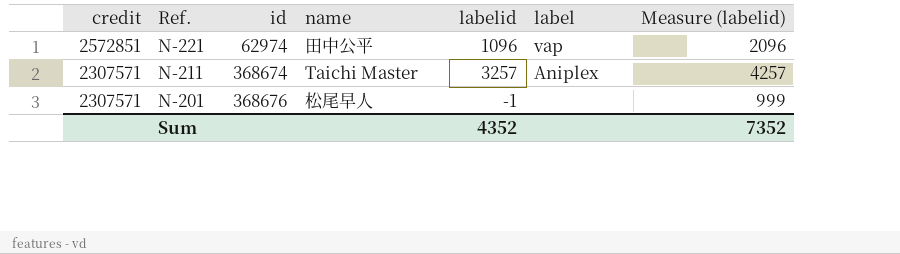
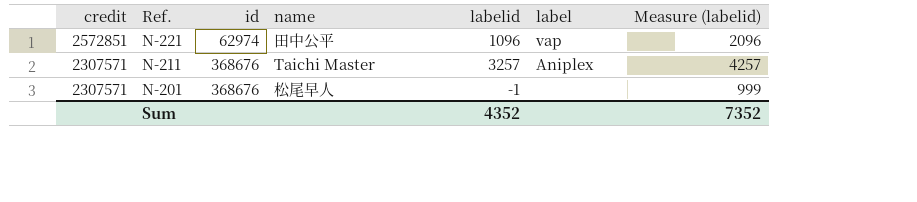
N-211 | id: 368674 -> 368676

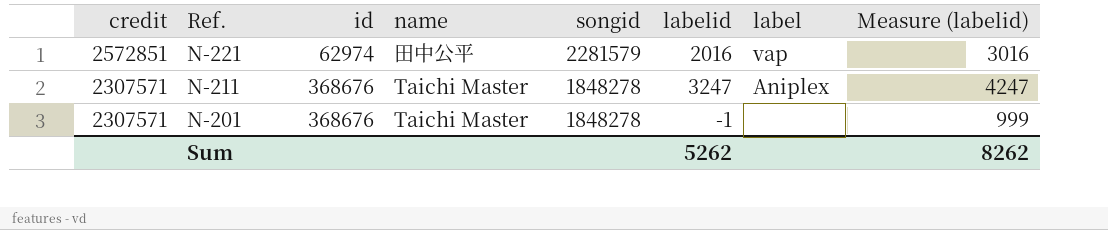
column songid | position: none -> 5
N-221 | labelid: 1096 -> 2016
N-221 | Measure (labelid): 2096 -> 3016
N-211 | labelid: 3257 -> 3247
N-211 | Measure (labelid): 4257 -> 4247
N-201 | name: 松尾早人 -> Taichi Master
Sum | labelid: 4352 -> 5262
Sum | Measure (labelid): 7352 -> 8262

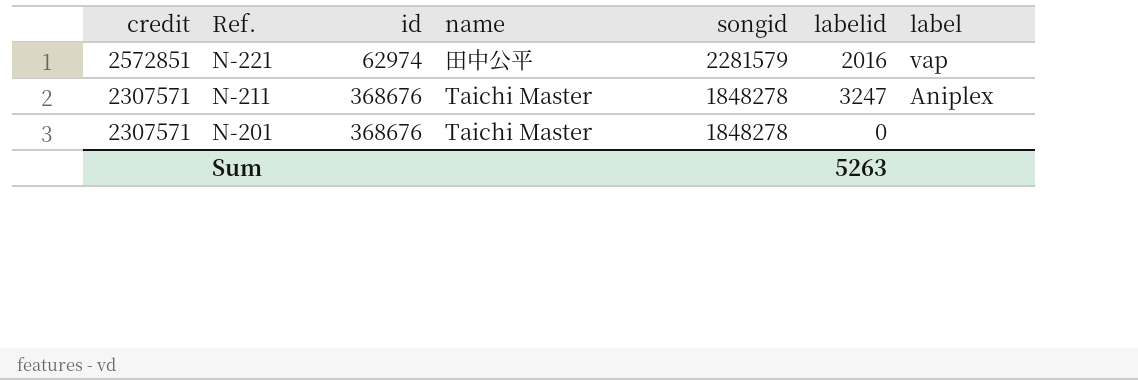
column Measure (labelid) | formula: [labelid] + 1000 -> none
N-201 | labelid: -1 -> 0
Sum | labelid: 5262 -> 5263

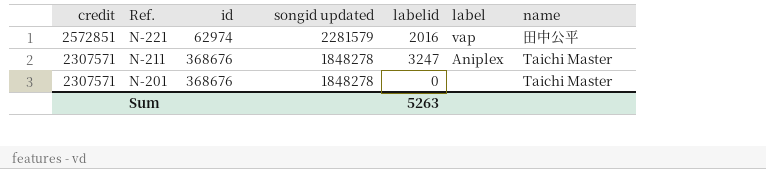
column name: songid -> songid updated
column name | position: 4 -> 7

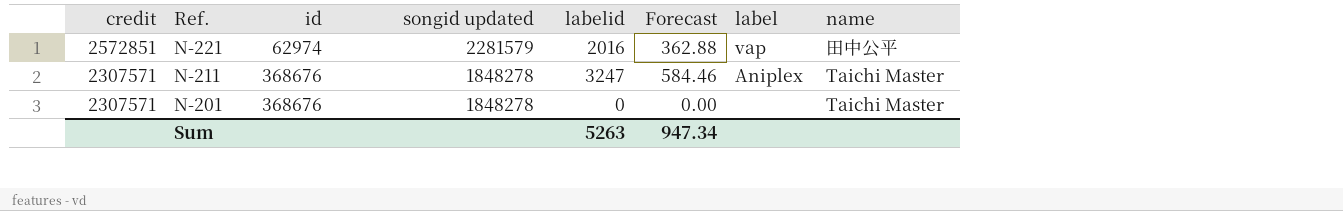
column Forecast | formula: none -> [labelid] * 0.18

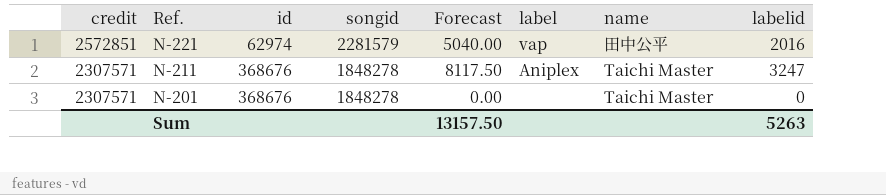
column name: songid updated -> songid
column Forecast | formula: [labelid] * 0.18 -> [labelid] * 2.5
column labelid | position: 5 -> 8
Sum | Forecast: 947.34 -> 13157.50

